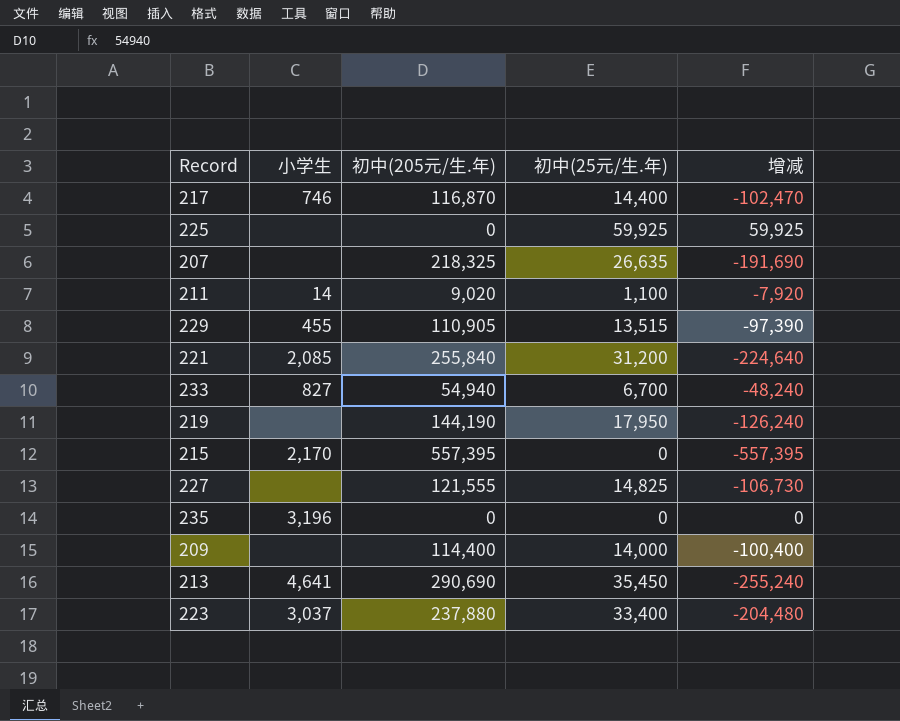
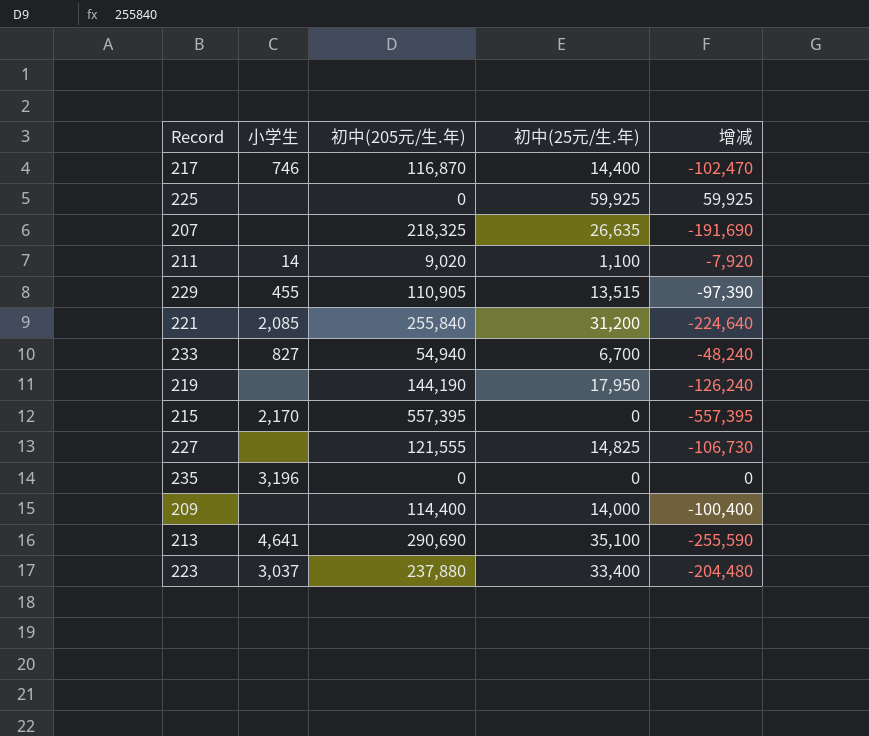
213 | 初中(25元/生.年): 35,450 -> 35,100
213 | 增减: -255,240 -> -255,590

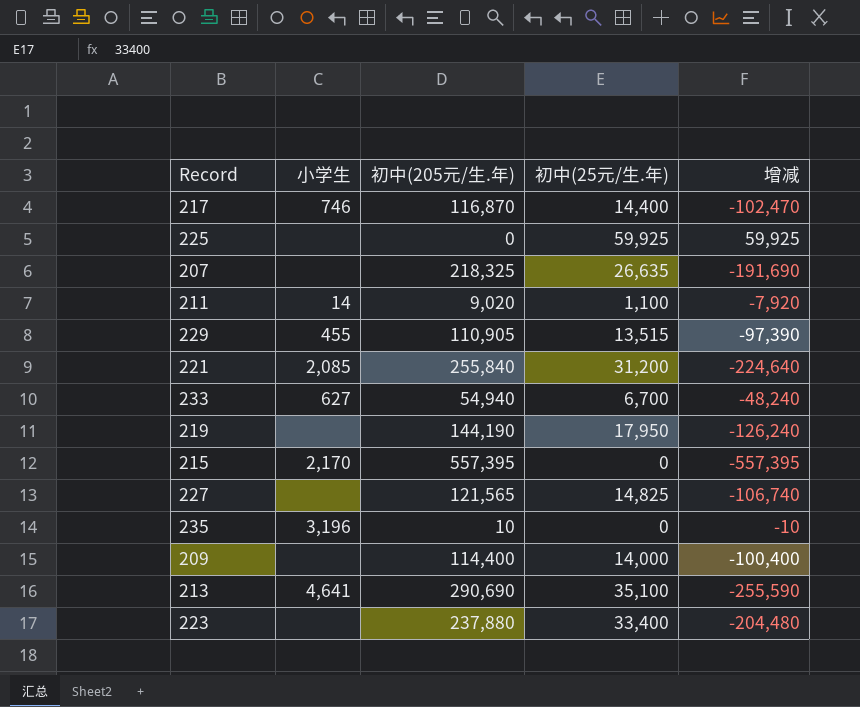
233 | 小学生: 827 -> 627
227 | 初中(205元/生.年): 121,555 -> 121,565
227 | 增减: -106,730 -> -106,740
235 | 初中(205元/生.年): 0 -> 10
235 | 增减: 0 -> -10
223 | 小学生: 3,037 -> none

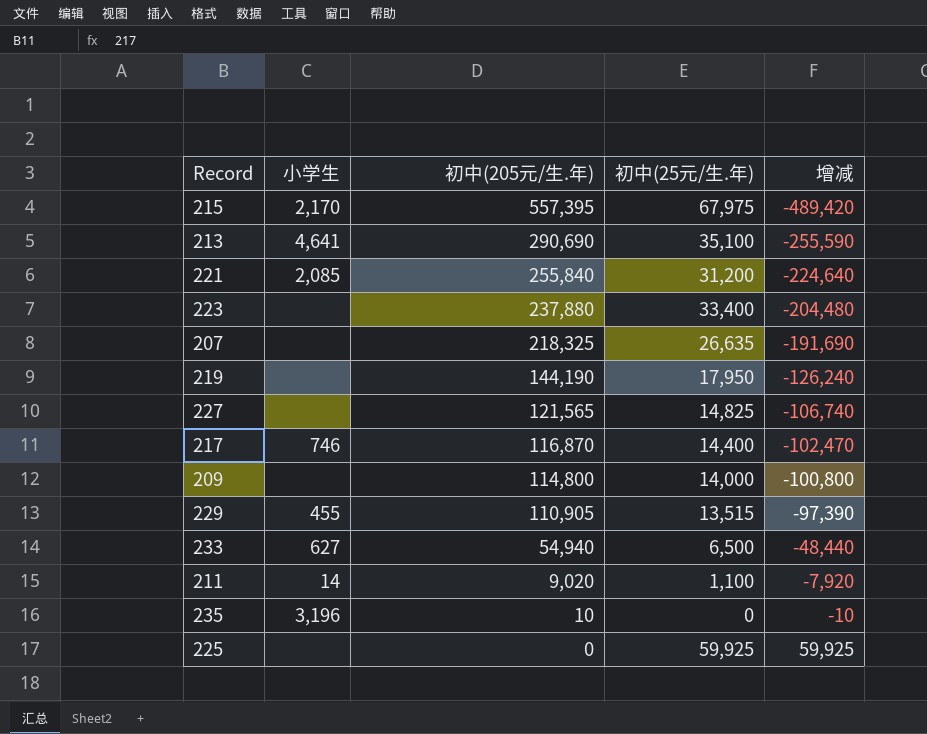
row order: none -> 初中(205元/生.年) descending
215 | 初中(25元/生.年): 0 -> 67,975
215 | 增减: -557,395 -> -489,420
209 | 初中(205元/生.年): 114,400 -> 114,800
209 | 增减: -100,400 -> -100,800
233 | 初中(25元/生.年): 6,700 -> 6,500
233 | 增减: -48,240 -> -48,440

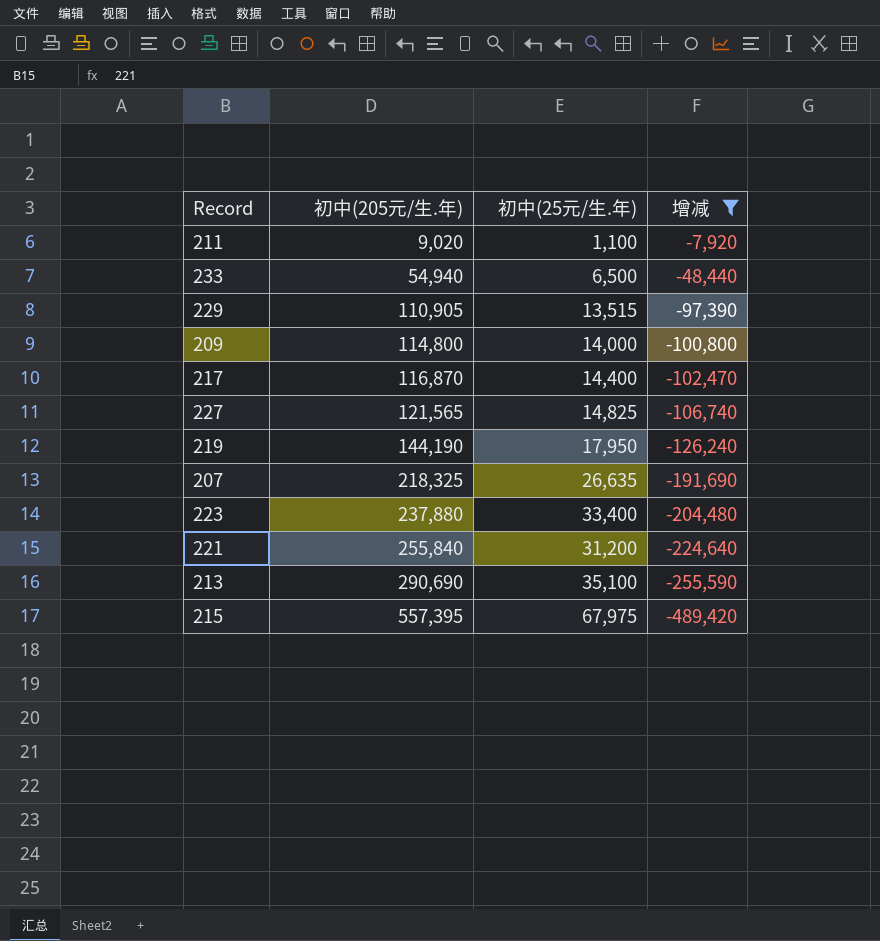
filter: none -> 增减 <= -7,920
row order: 初中(205元/生.年) descending -> 初中(205元/生.年) ascending
column 小学生 | position: 2 -> none

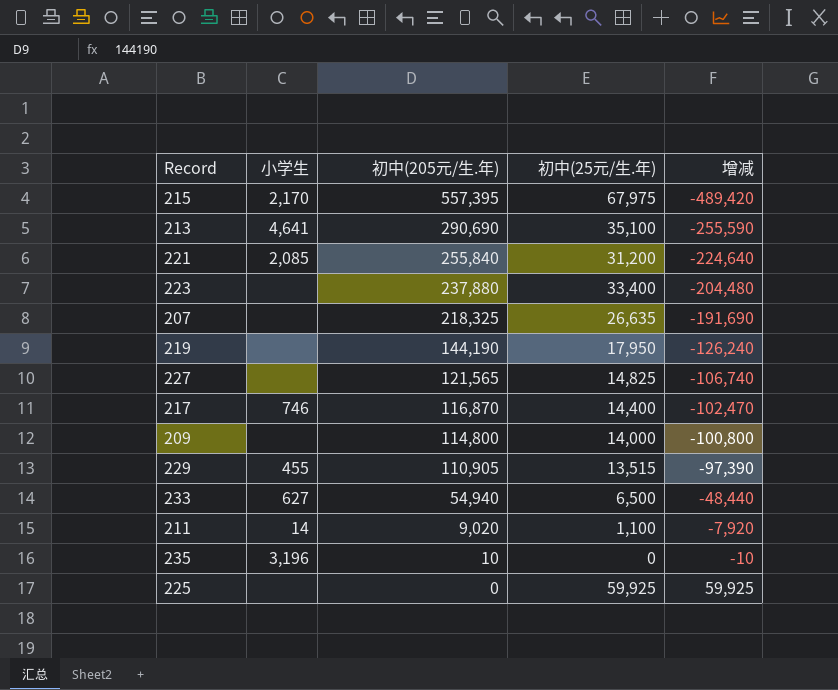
filter: 增减 <= -7,920 -> none
row order: 初中(205元/生.年) ascending -> 初中(205元/生.年) descending
column 小学生 | position: none -> 2

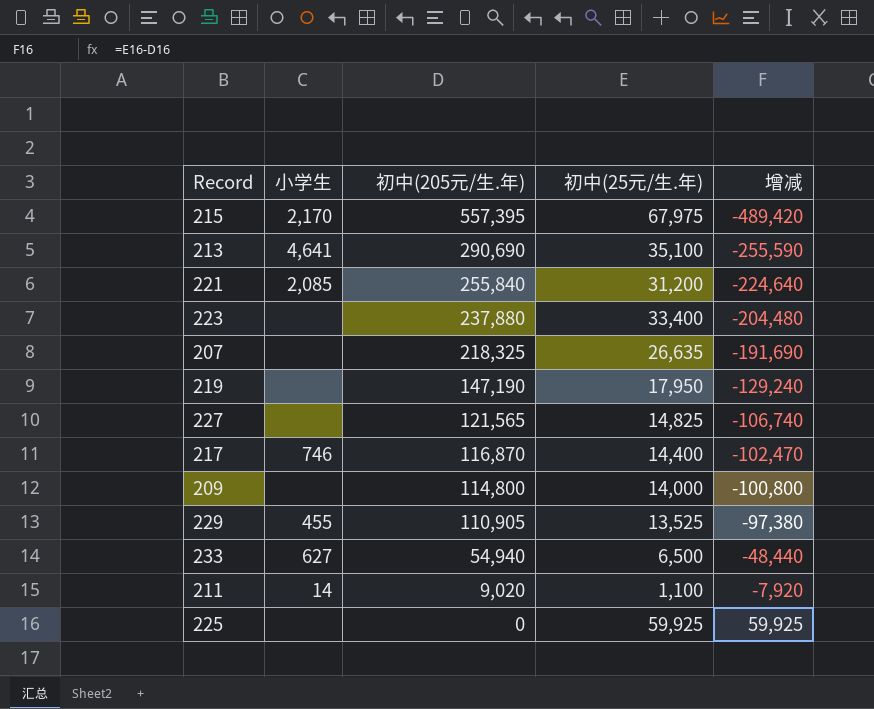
row 235: 3,196 | 10 | 0 | -10 -> none
219 | 初中(205元/生.年): 144,190 -> 147,190
219 | 增减: -126,240 -> -129,240
229 | 初中(25元/生.年): 13,515 -> 13,525
229 | 增减: -97,390 -> -97,380

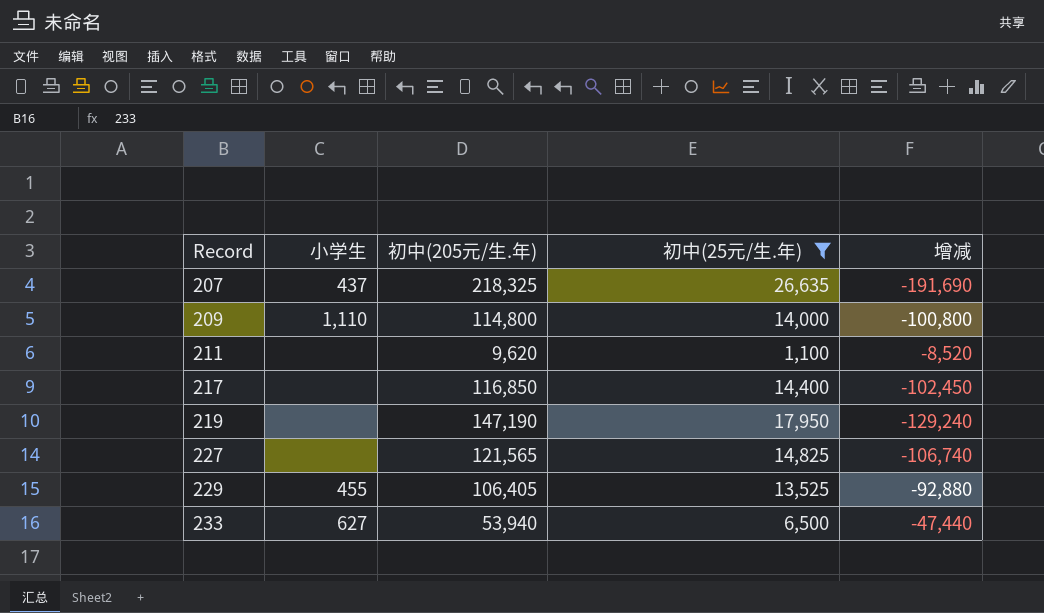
filter: none -> 初中(25元/生.年) <= 26,635
row order: 初中(205元/生.年) descending -> Record ascending
207 | 小学生: none -> 437
209 | 小学生: none -> 1,110
211 | 小学生: 14 -> none
211 | 初中(205元/生.年): 9,020 -> 9,620
211 | 增减: -7,920 -> -8,520
217 | 小学生: 746 -> none
217 | 初中(205元/生.年): 116,870 -> 116,850
217 | 增减: -102,470 -> -102,450
229 | 初中(205元/生.年): 110,905 -> 106,405
229 | 增减: -97,380 -> -92,880
233 | 初中(205元/生.年): 54,940 -> 53,940
233 | 增减: -48,440 -> -47,440

